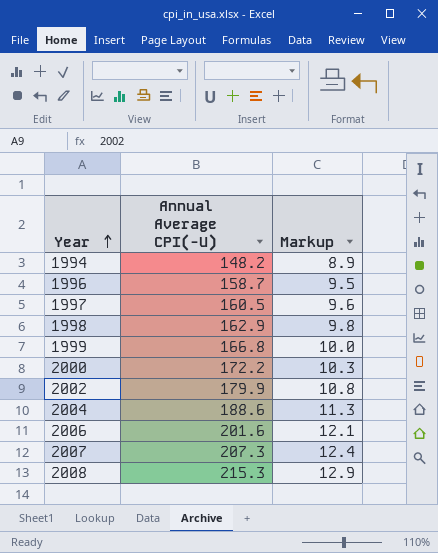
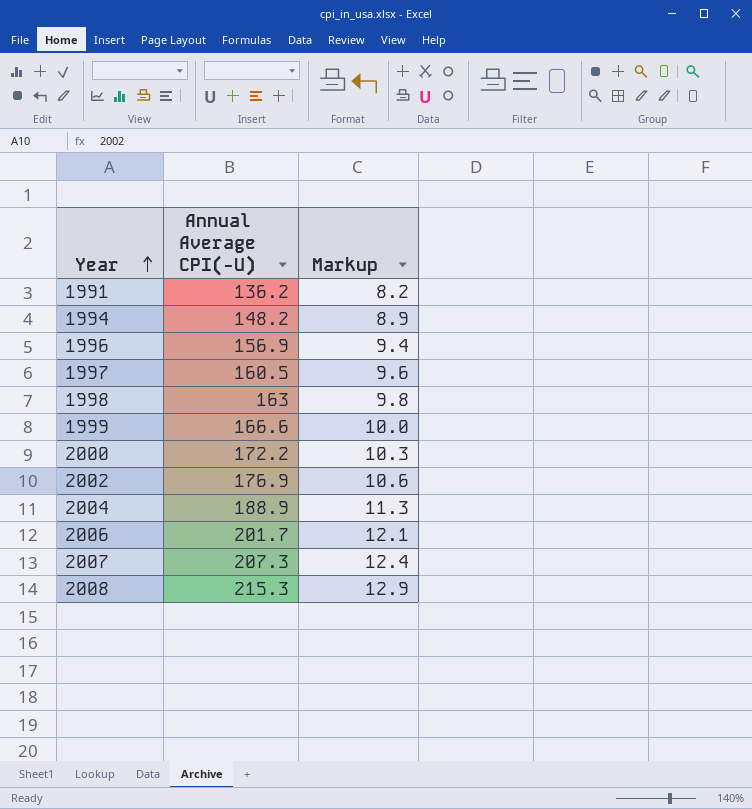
row 1991: none -> 136.2 | 8.2
1996 | Annual Average CPI(-U): 158.7 -> 156.9
1996 | Markup: 9.5 -> 9.4
1998 | Annual Average CPI(-U): 162.9 -> 163
1999 | Annual Average CPI(-U): 166.8 -> 166.6
2002 | Annual Average CPI(-U): 179.9 -> 176.9
2002 | Markup: 10.8 -> 10.6
2004 | Annual Average CPI(-U): 188.6 -> 188.9
2006 | Annual Average CPI(-U): 201.6 -> 201.7

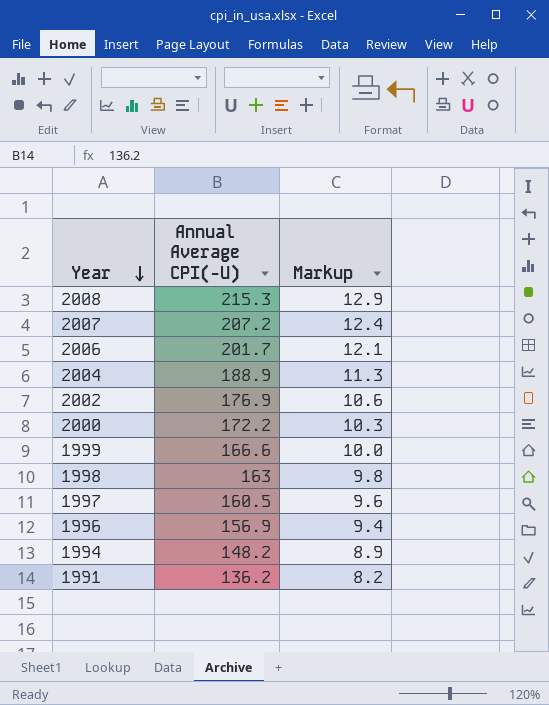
row order: Year ascending -> Year descending
2007 | Annual Average CPI(-U): 207.3 -> 207.2

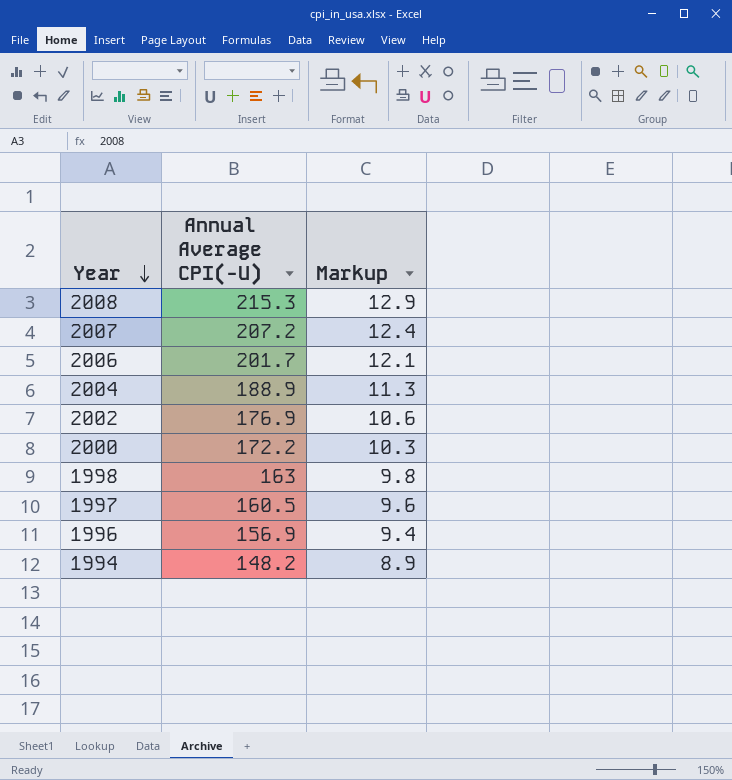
row 1999: 166.6 | 10.0 -> none
row 1991: 136.2 | 8.2 -> none

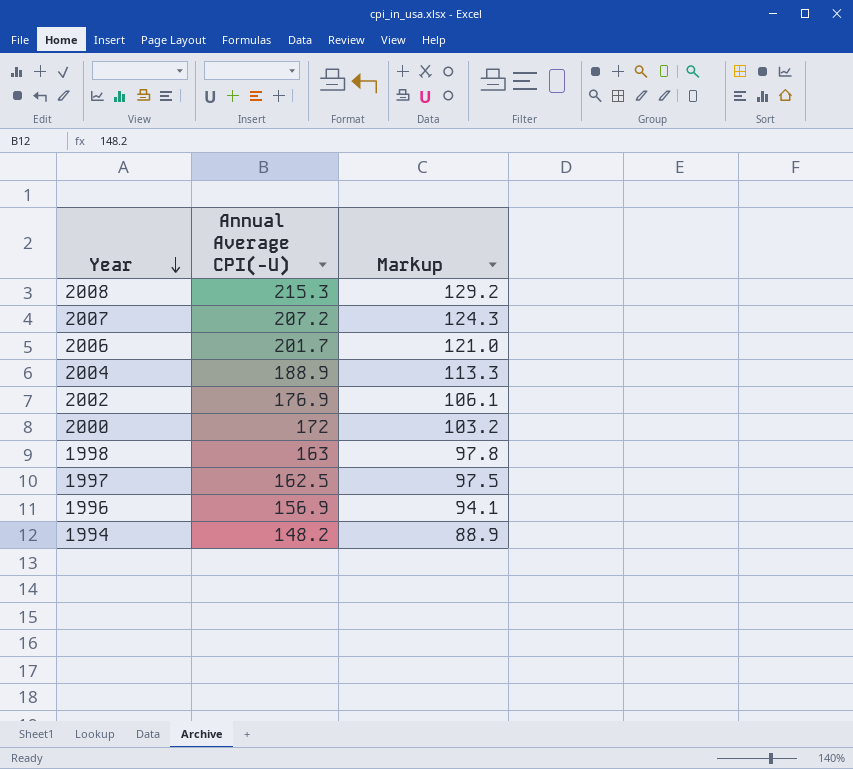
column Markup | formula: [Annual Average CPI(-U)] * 0.06 -> [Annual Average CPI(-U)] * 0.6
2000 | Annual Average CPI(-U): 172.2 -> 172
1997 | Annual Average CPI(-U): 160.5 -> 162.5

